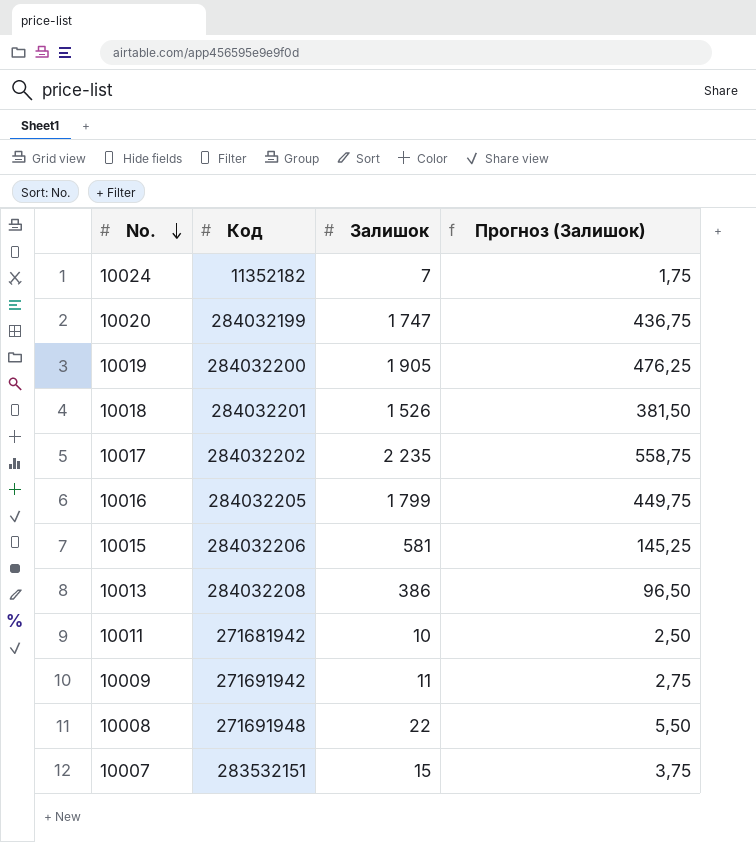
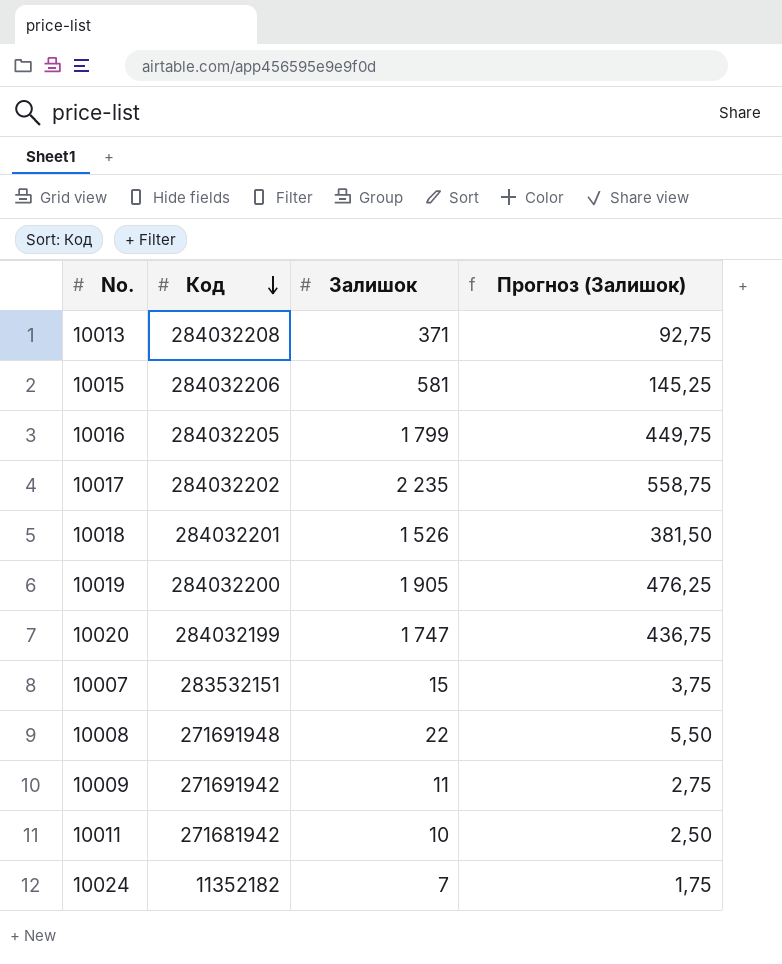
row order: No. descending -> Код descending
10013 | Залишок: 386 -> 371
10013 | Прогноз (Залишок): 96,50 -> 92,75

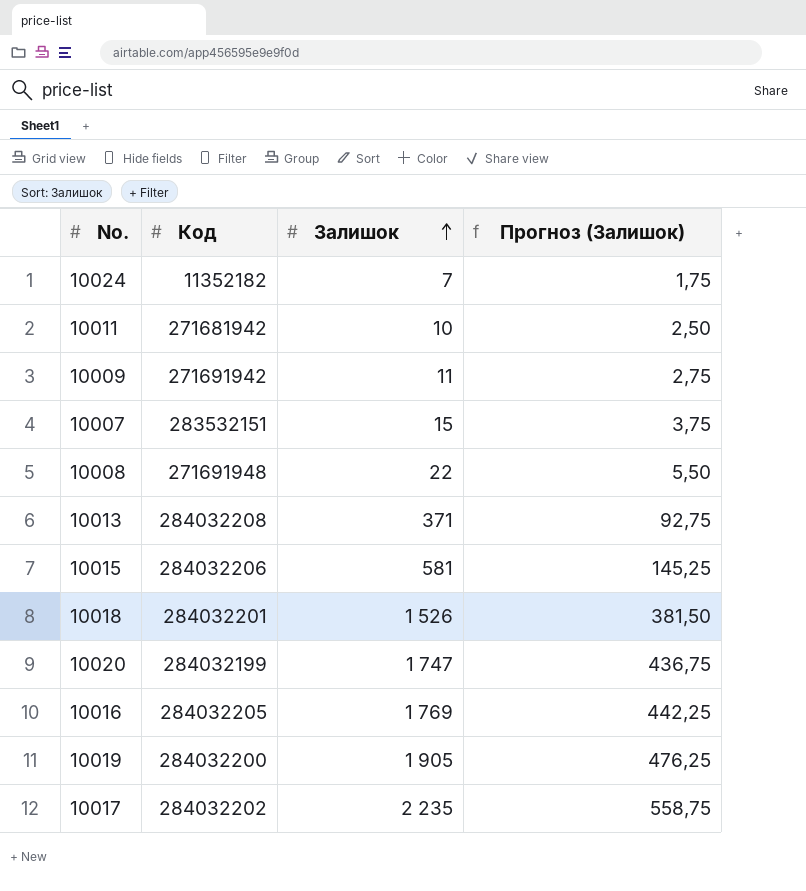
row order: Код descending -> Залишок ascending
10016 | Залишок: 1 799 -> 1 769
10016 | Прогноз (Залишок): 449,75 -> 442,25

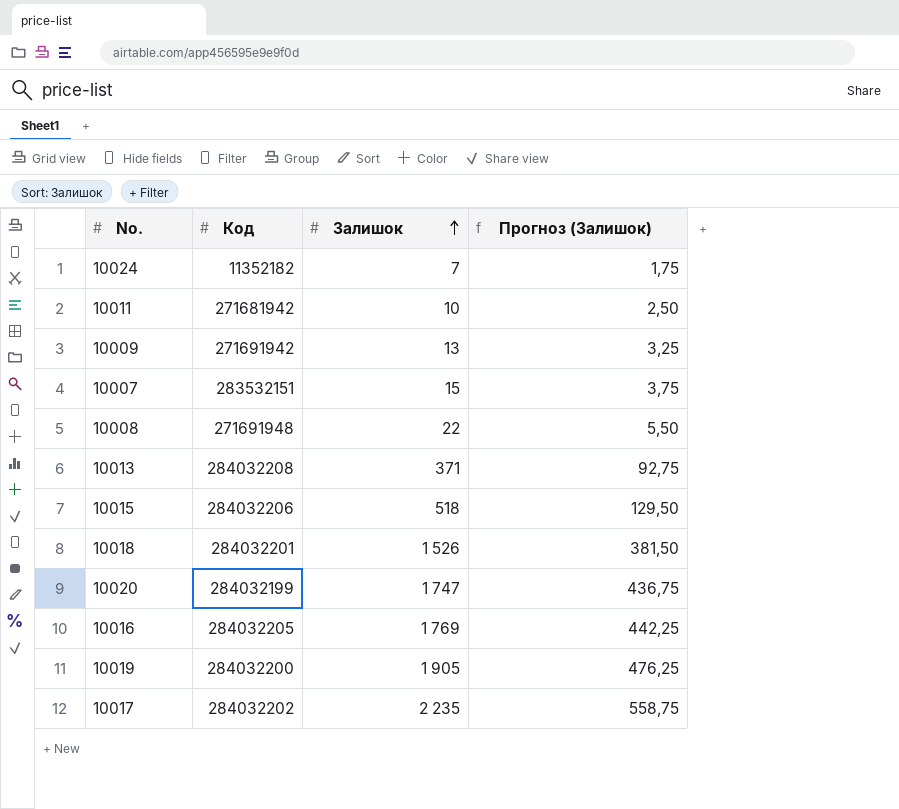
10009 | Залишок: 11 -> 13
10009 | Прогноз (Залишок): 2,75 -> 3,25
10015 | Залишок: 581 -> 518
10015 | Прогноз (Залишок): 145,25 -> 129,50

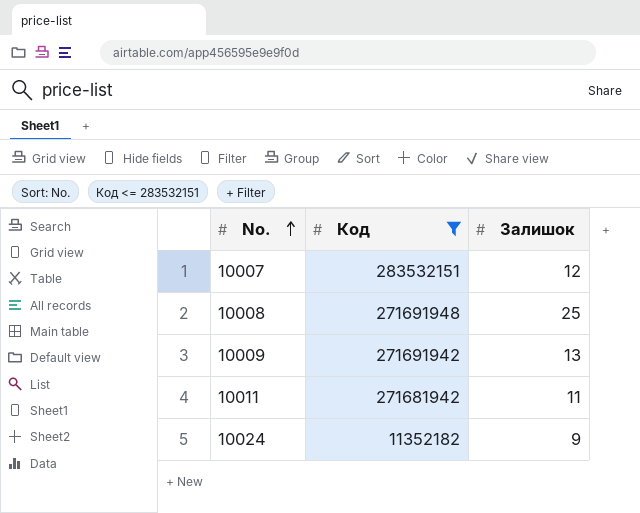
filter: none -> Код <= 283532151
row order: Залишок ascending -> No. ascending
column Прогноз (Залишок) | formula: [Залишок] * 0,25 -> none
10007 | Залишок: 15 -> 12
10008 | Залишок: 22 -> 25
10011 | Залишок: 10 -> 11
10024 | Залишок: 7 -> 9

